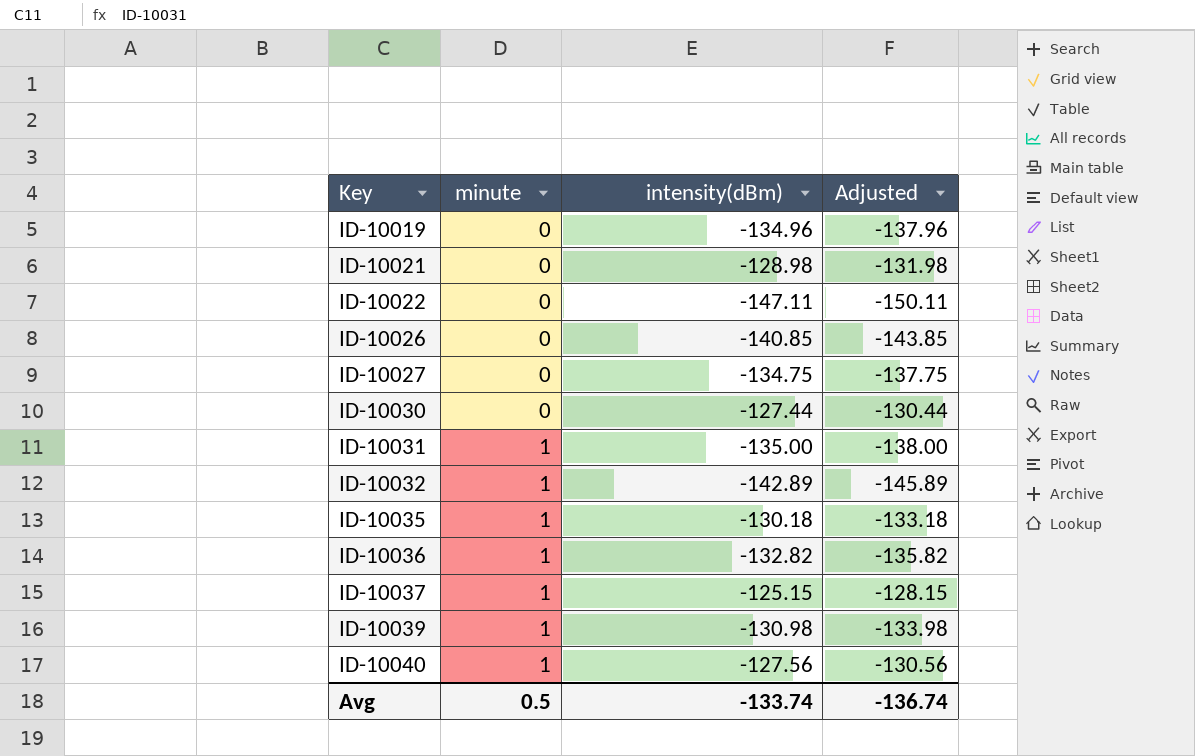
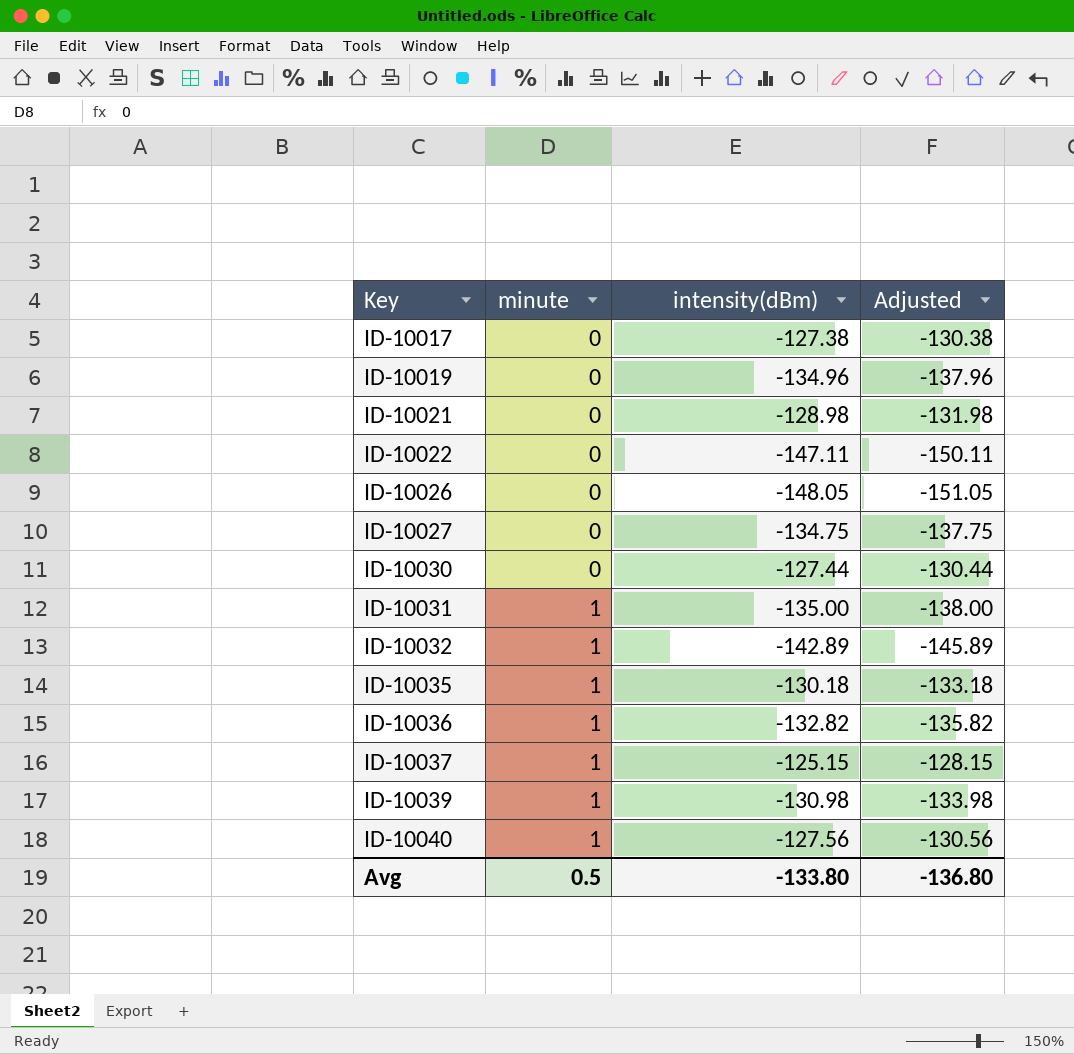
row ID-10017: none -> 0 | -127.38 | -130.38
ID-10026 | intensity(dBm): -140.85 -> -148.05
ID-10026 | Adjusted: -143.85 -> -151.05
Avg | intensity(dBm): -133.74 -> -133.80
Avg | Adjusted: -136.74 -> -136.80

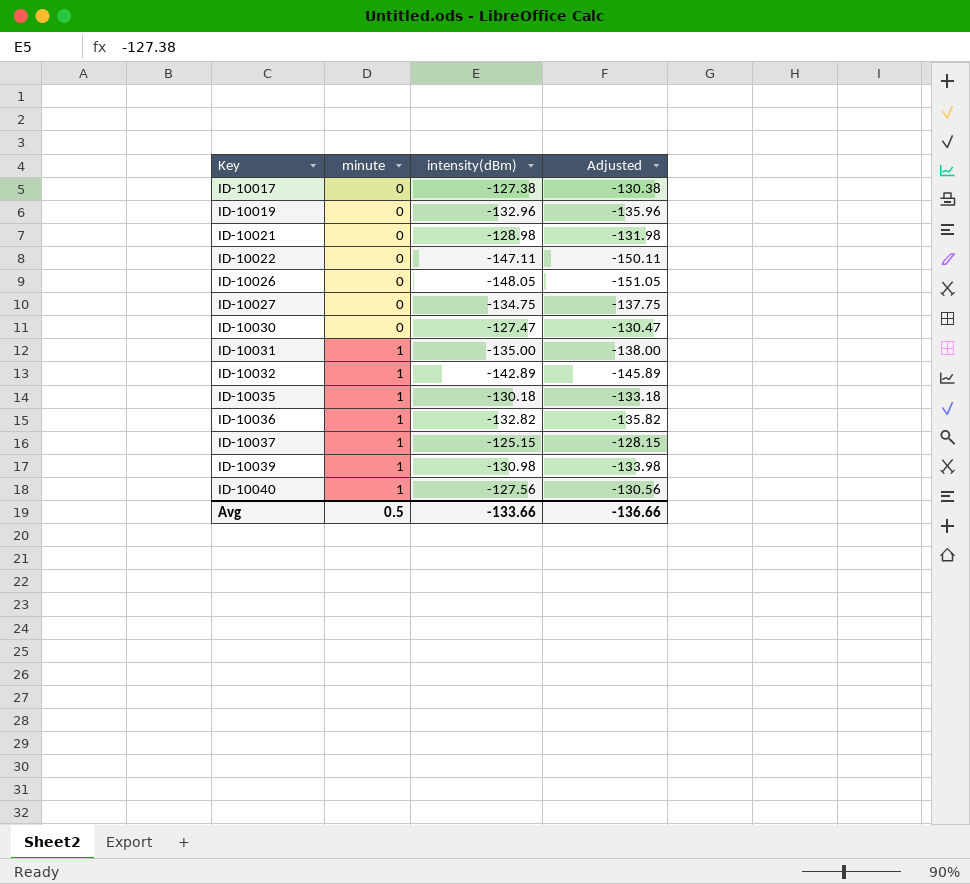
ID-10019 | intensity(dBm): -134.96 -> -132.96
ID-10019 | Adjusted: -137.96 -> -135.96
ID-10030 | intensity(dBm): -127.44 -> -127.47
ID-10030 | Adjusted: -130.44 -> -130.47
Avg | intensity(dBm): -133.80 -> -133.66
Avg | Adjusted: -136.80 -> -136.66

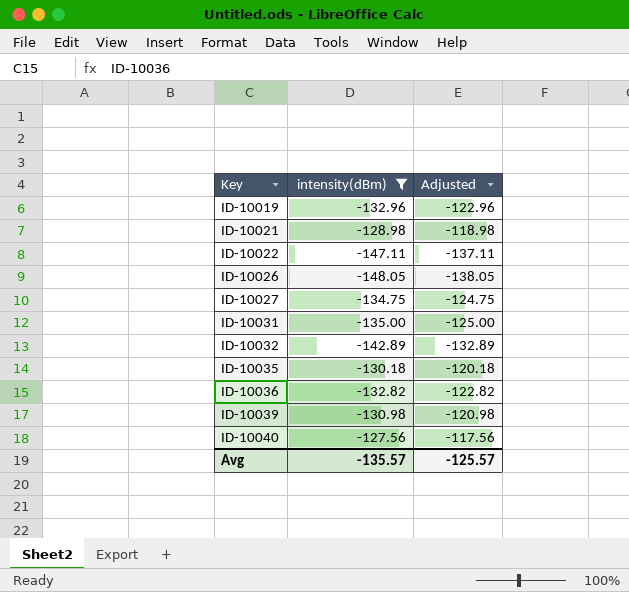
filter: none -> intensity(dBm) <= -127.56
column minute | position: 2 -> none
column Adjusted | formula: [intensity(dBm)] - 3 -> [intensity(dBm)] + 10
Avg | intensity(dBm): -133.66 -> -135.57
Avg | Adjusted: -136.66 -> -125.57

